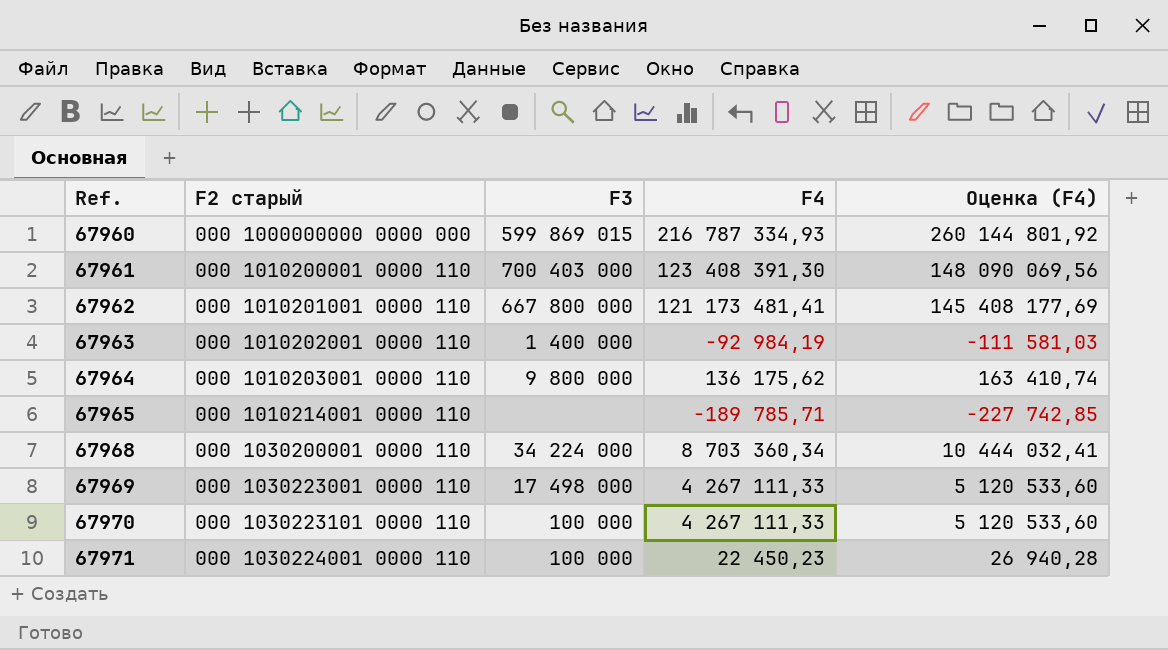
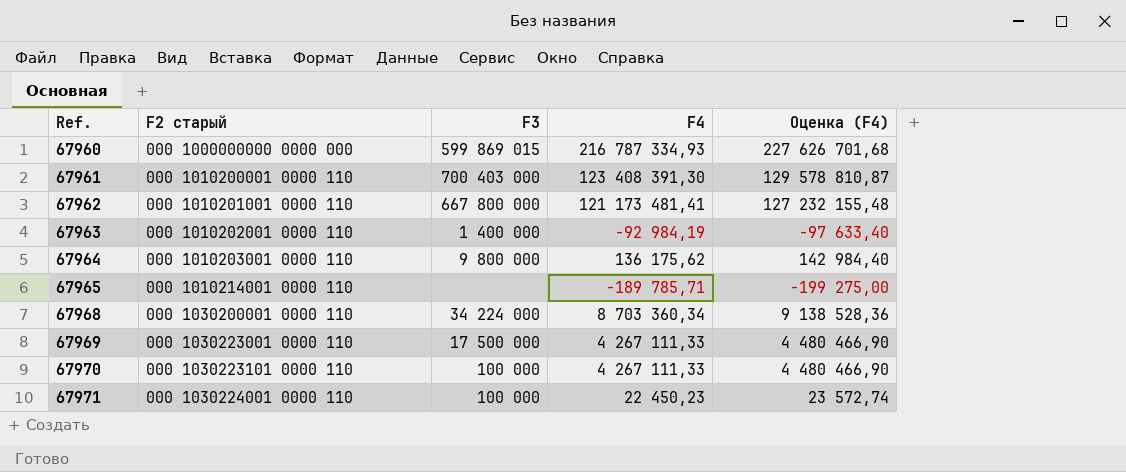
column Оценка (F4) | formula: [F4] * 1,2 -> [F4] * 1,05
67969 | F3: 17 498 000 -> 17 500 000

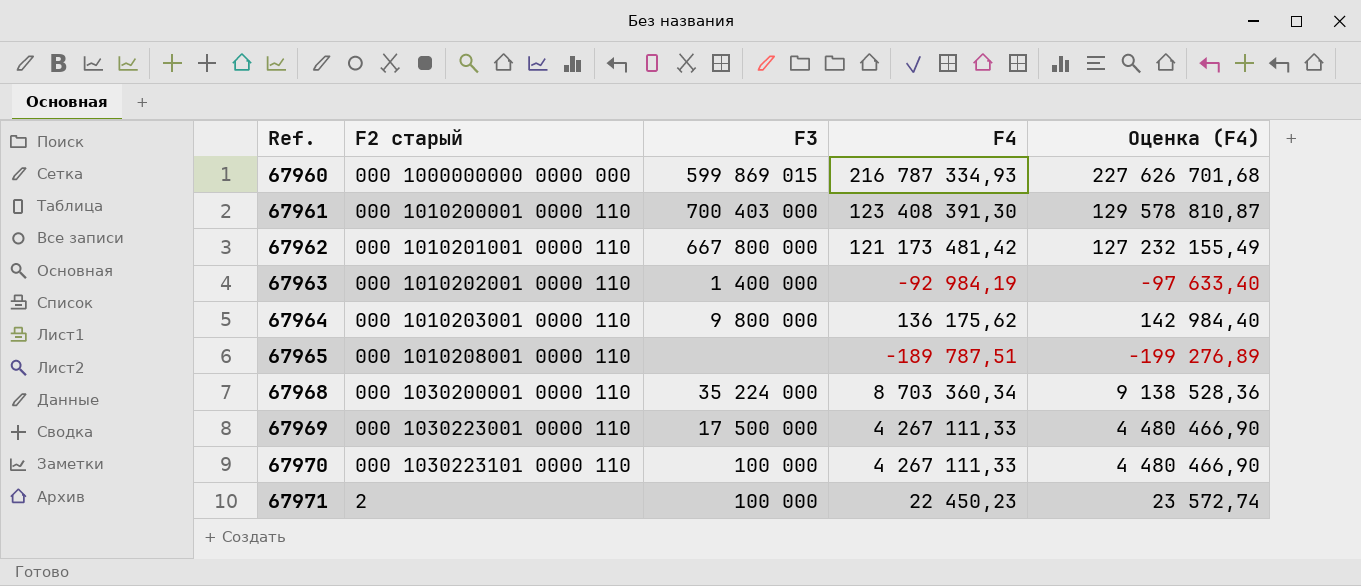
67962 | F4: 121 173 481,41 -> 121 173 481,42
67962 | Оценка (F4): 127 232 155,48 -> 127 232 155,49
67965 | F2 старый: 000 1010214001 0000 110 -> 000 1010208001 0000 110
67965 | F4: -189 785,71 -> -189 787,51
67965 | Оценка (F4): -199 275,00 -> -199 276,89
67968 | F3: 34 224 000 -> 35 224 000
67971 | F2 старый: 000 1030224001 0000 110 -> 2

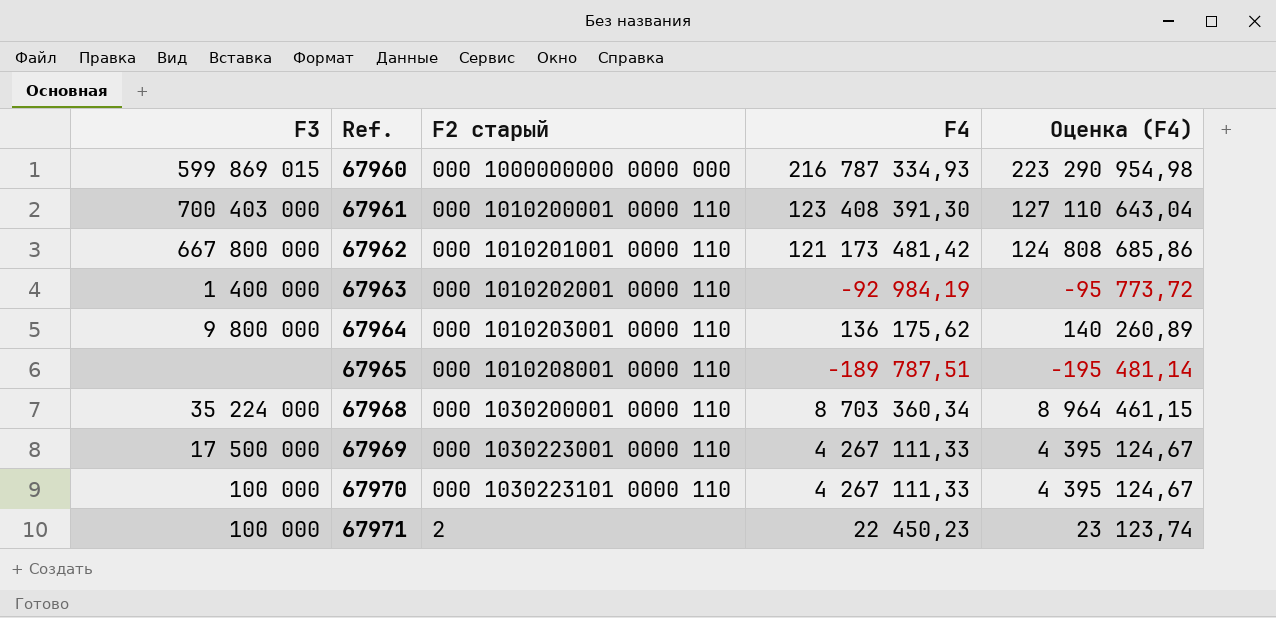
column F3 | position: 3 -> 1
column Оценка (F4) | formula: [F4] * 1,05 -> [F4] * 1,03

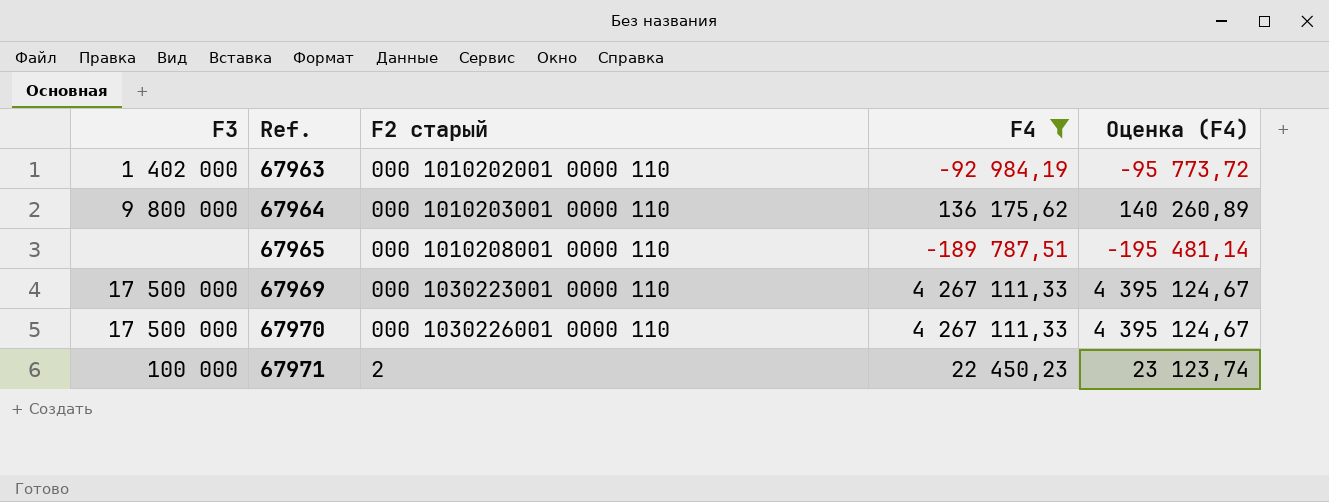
filter: none -> F4 <= 4 267 111,33
67963 | F3: 1 400 000 -> 1 402 000
67970 | F3: 100 000 -> 17 500 000
67970 | F2 старый: 000 1030223101 0000 110 -> 000 1030226001 0000 110

